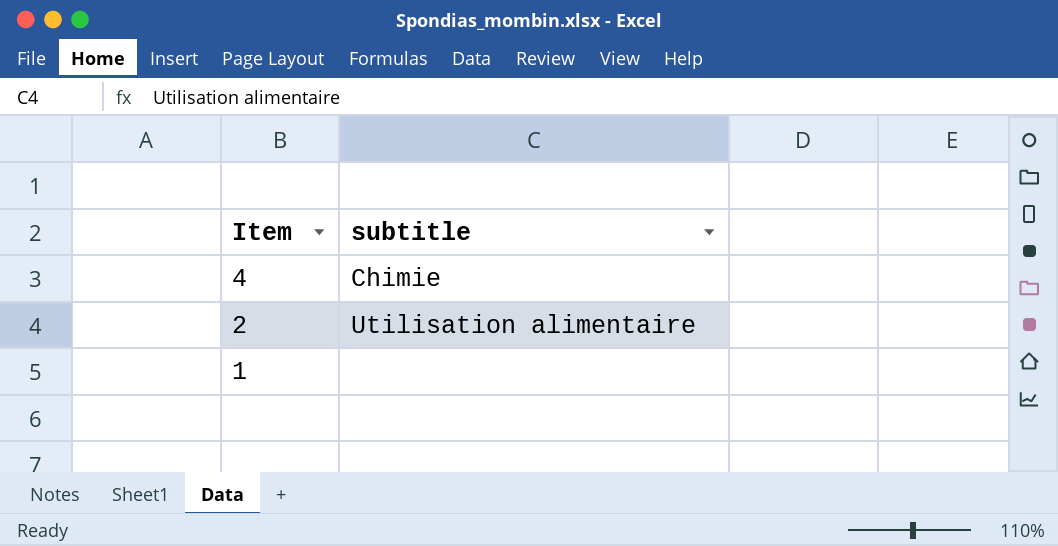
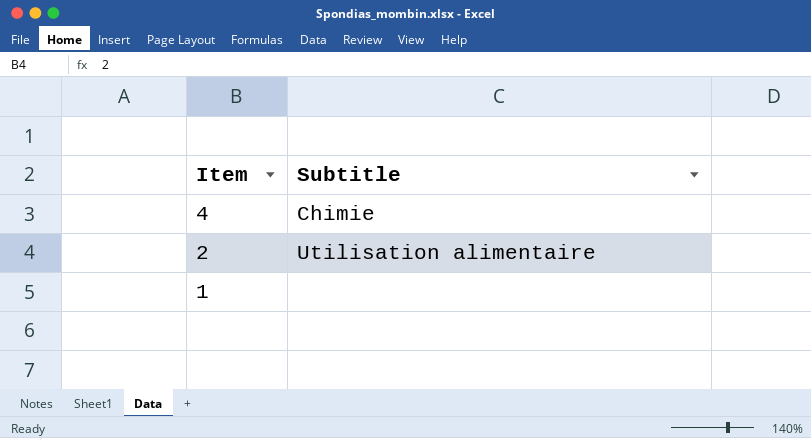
column name: subtitle -> Subtitle

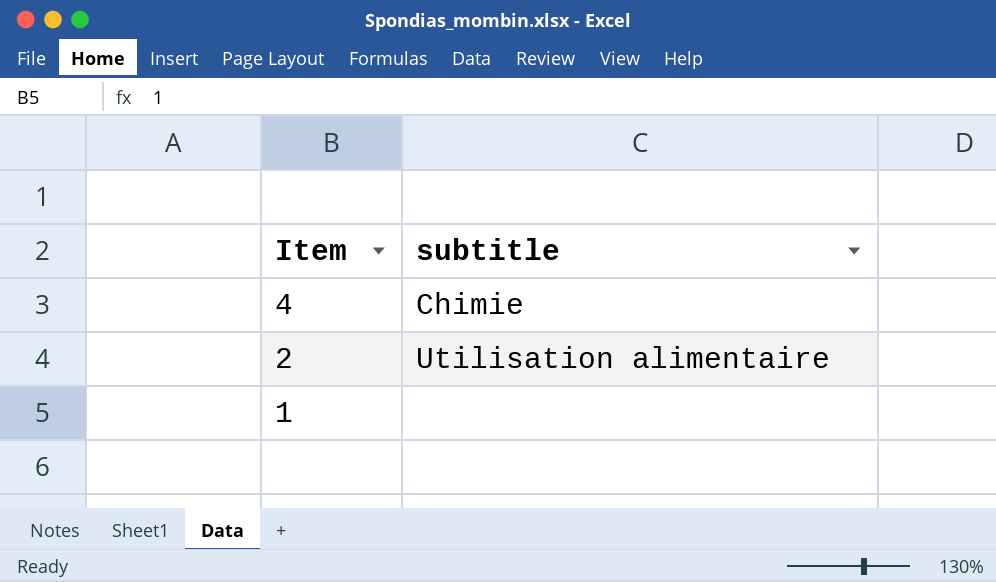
column name: Subtitle -> subtitle

